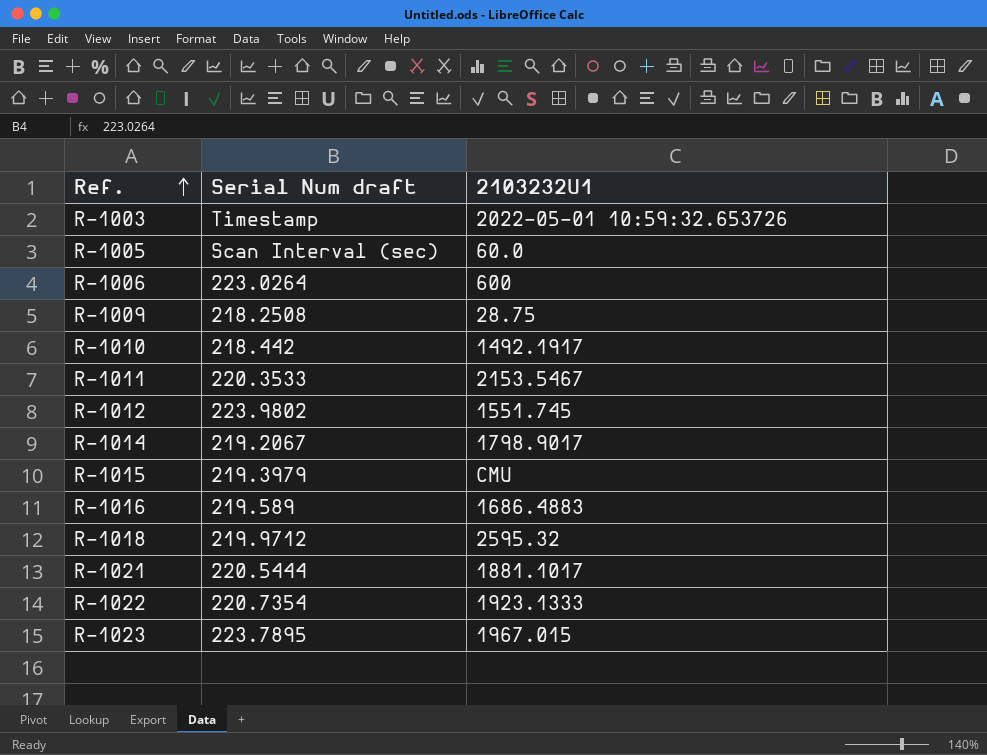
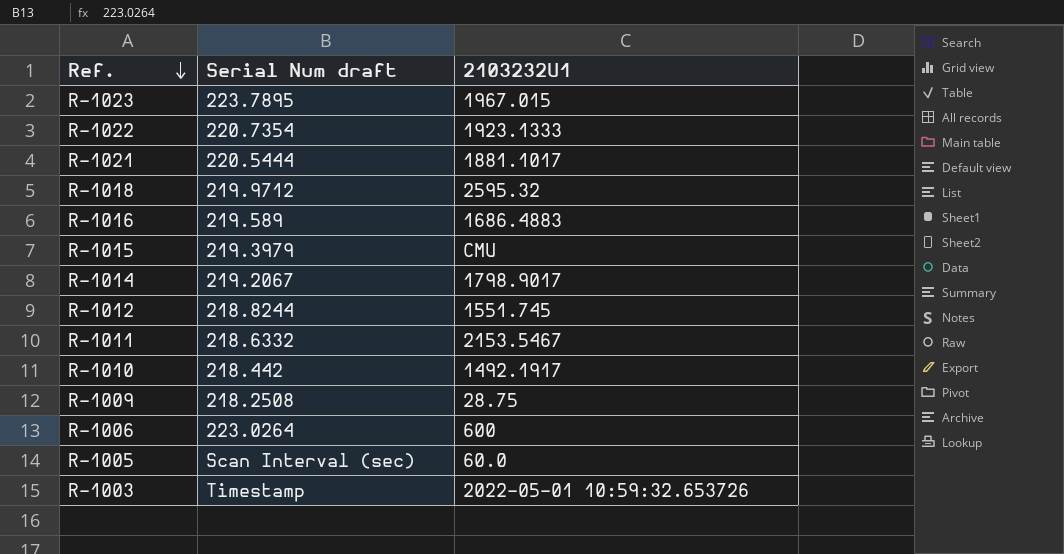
row order: Ref. ascending -> Ref. descending
R-1012 | Serial Num draft: 223.9802 -> 218.8244
R-1011 | Serial Num draft: 220.3533 -> 218.6332

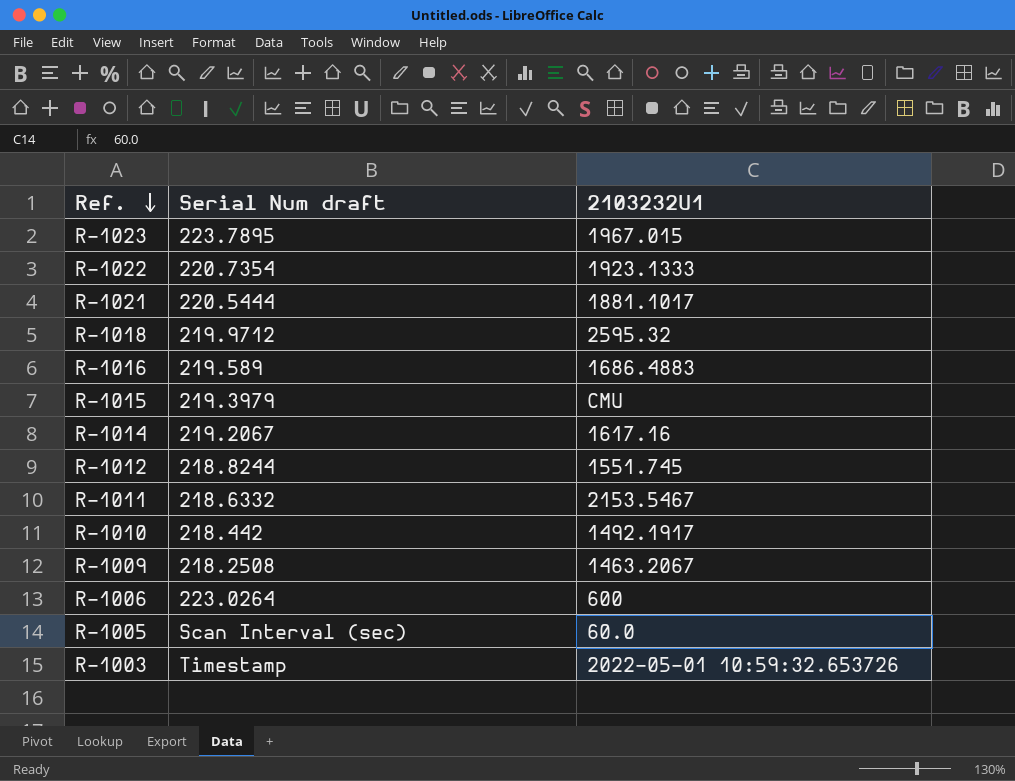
R-1014 | 2103232U1: 1798.9017 -> 1617.16
R-1009 | 2103232U1: 28.75 -> 1463.2067

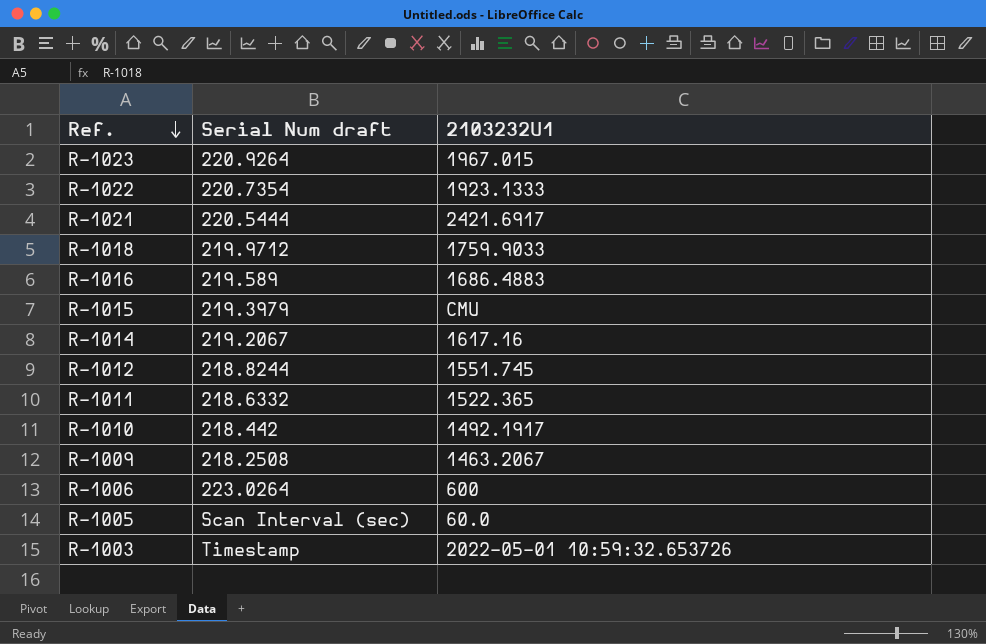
R-1023 | Serial Num draft: 223.7895 -> 220.9264
R-1021 | 2103232U1: 1881.1017 -> 2421.6917
R-1018 | 2103232U1: 2595.32 -> 1759.9033
R-1011 | 2103232U1: 2153.5467 -> 1522.365

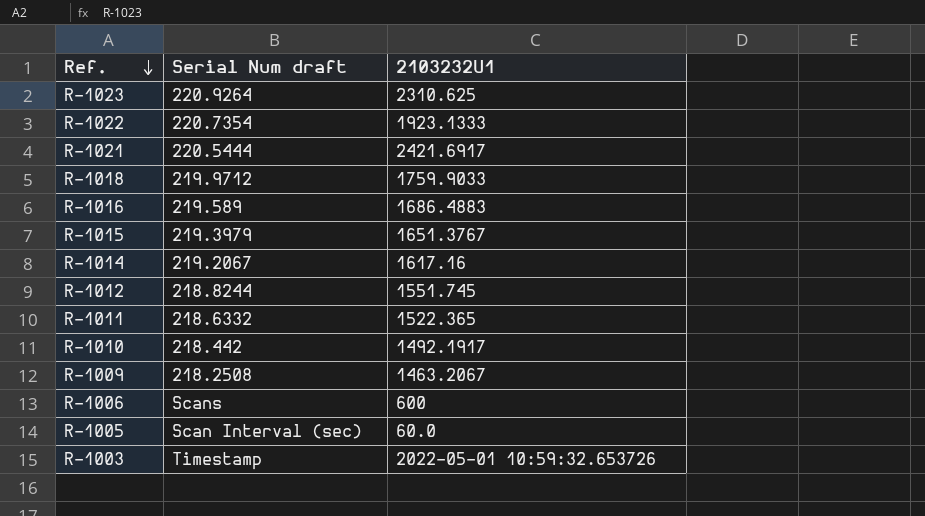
R-1023 | 2103232U1: 1967.015 -> 2310.625
R-1015 | 2103232U1: CMU -> 1651.3767
R-1006 | Serial Num draft: 223.0264 -> Scans

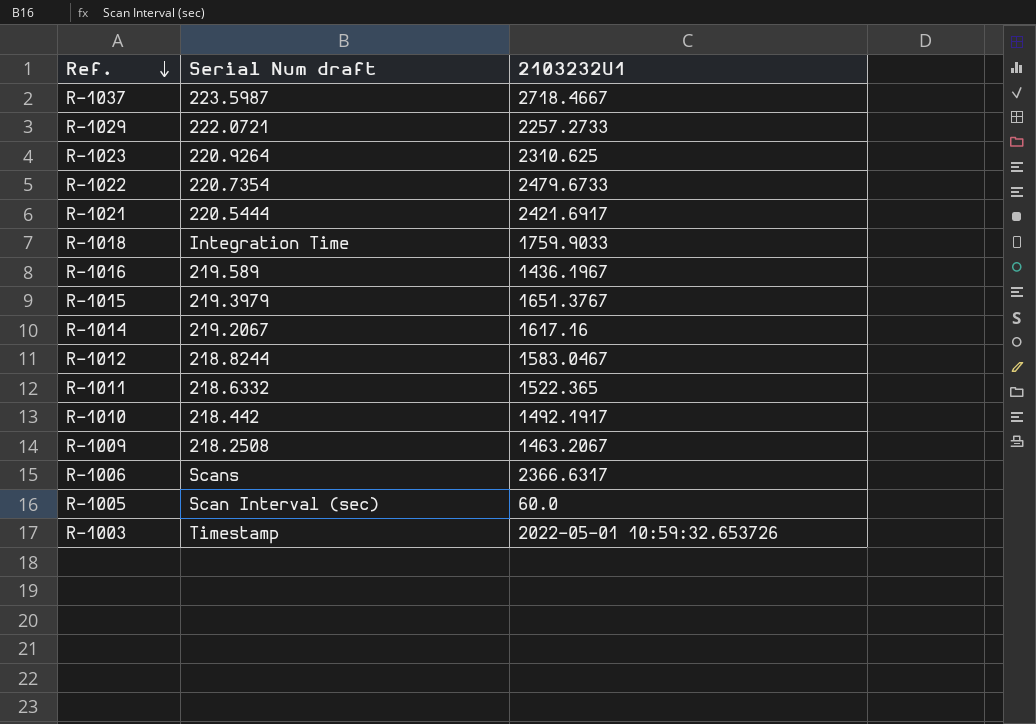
row R-1037: none -> 223.5987 | 2718.4667
row R-1029: none -> 222.0721 | 2257.2733
R-1022 | 2103232U1: 1923.1333 -> 2479.6733
R-1018 | Serial Num draft: 219.9712 -> Integration Time
R-1016 | 2103232U1: 1686.4883 -> 1436.1967
R-1012 | 2103232U1: 1551.745 -> 1583.0467
R-1006 | 2103232U1: 600 -> 2366.6317

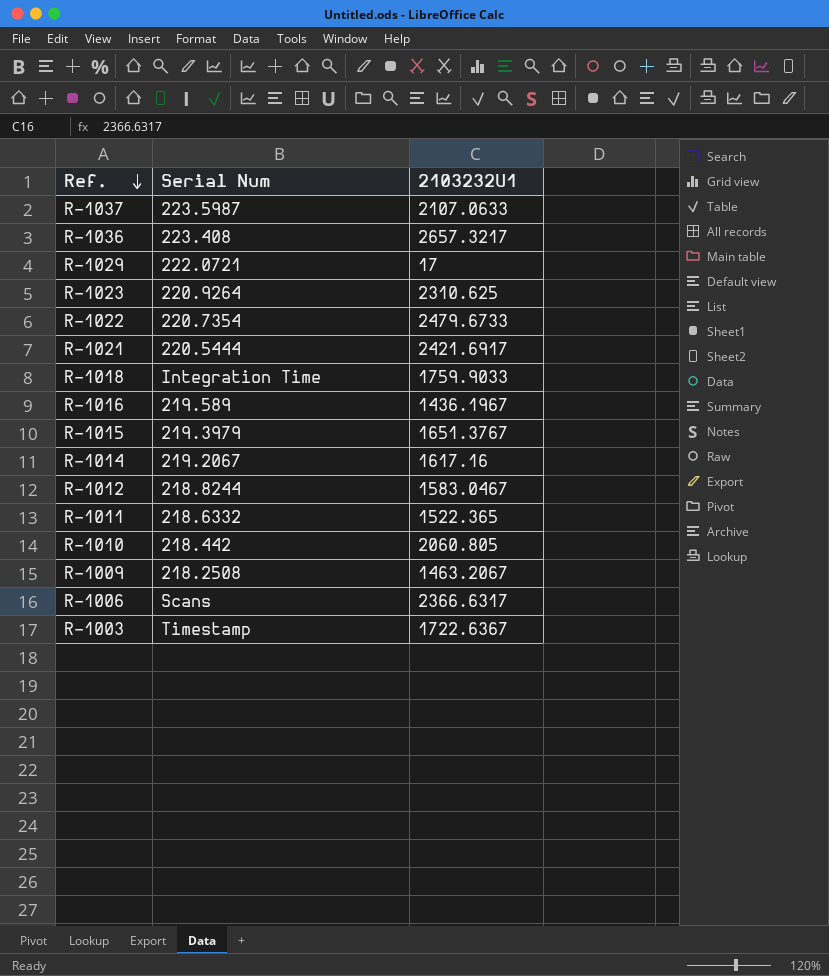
column name: Serial Num draft -> Serial Num
row R-1005: Scan Interval (sec) | 60.0 -> none
R-1037 | 2103232U1: 2718.4667 -> 2107.0633
row R-1036: none -> 223.408 | 2657.3217
R-1029 | 2103232U1: 2257.2733 -> 17
R-1010 | 2103232U1: 1492.1917 -> 2060.805
R-1003 | 2103232U1: 2022-05-01 10:59:32.653726 -> 1722.6367

